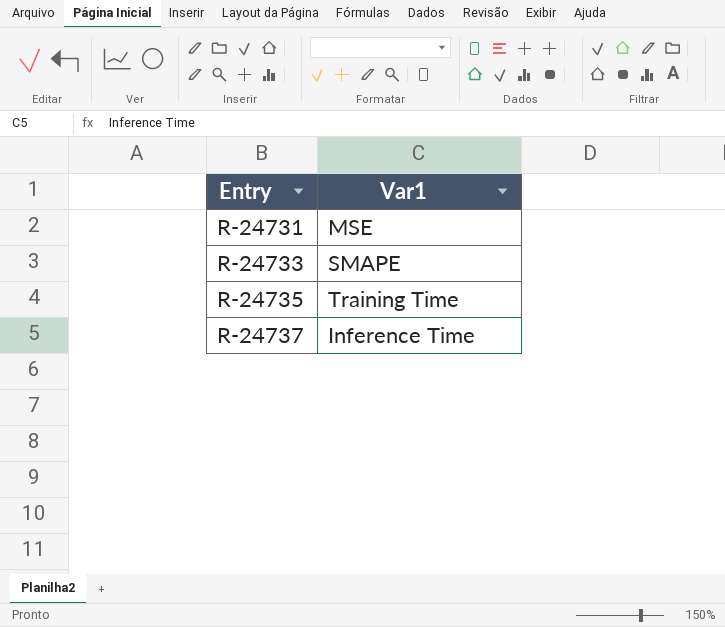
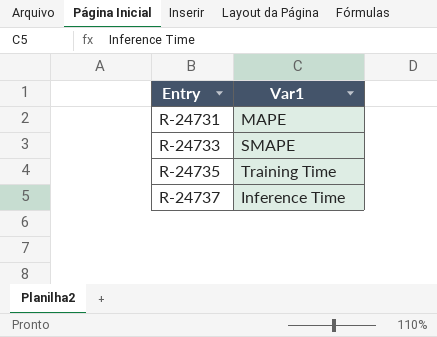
R-24731 | Var1: MSE -> MAPE

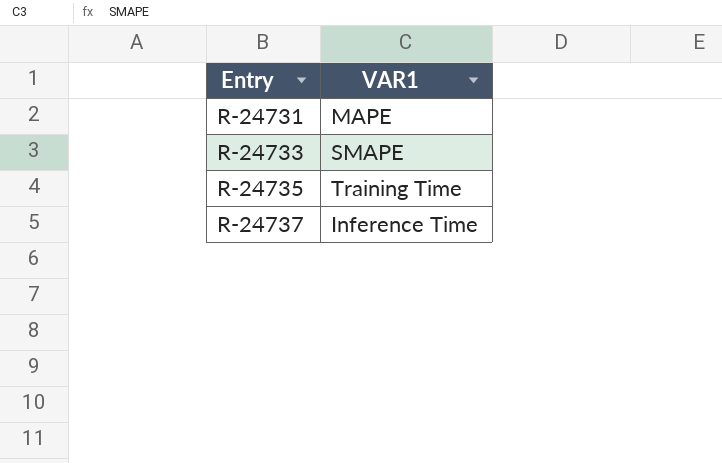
column name: Var1 -> VAR1

